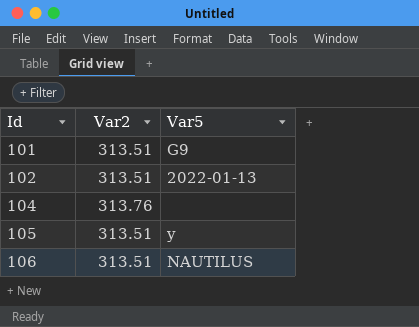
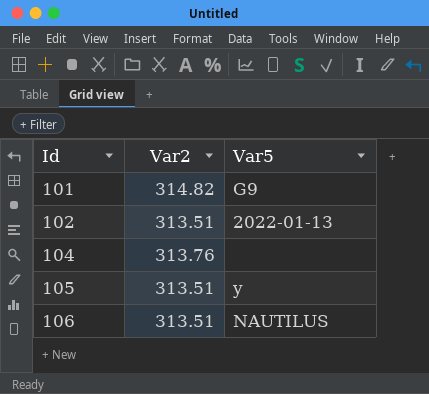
101 | Var2: 313.51 -> 314.82

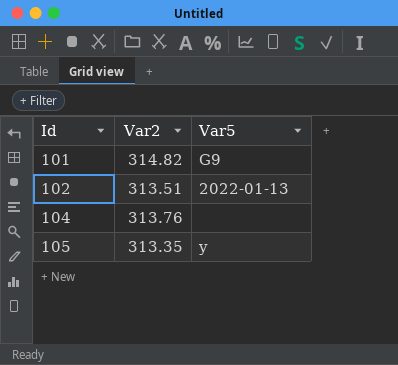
row 106: 313.51 | NAUTILUS -> none
105 | Var2: 313.51 -> 313.35

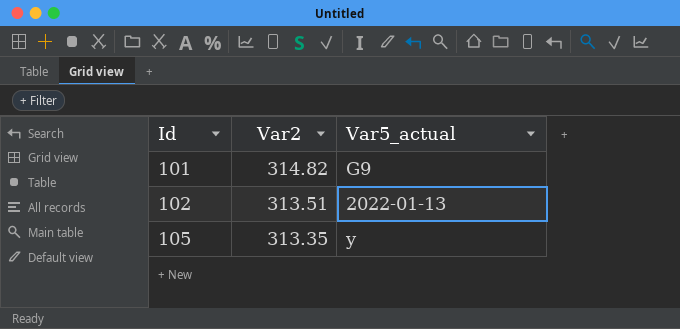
column name: Var5 -> Var5_actual
row 104: 313.76 | none -> none

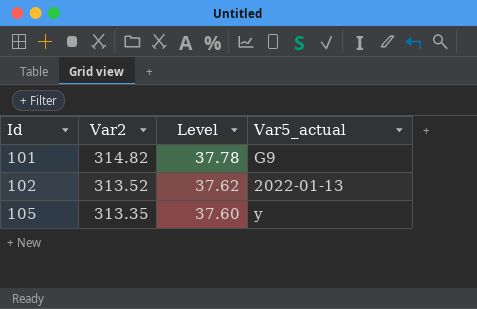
column Level | formula: none -> [Var2] * 0.12
102 | Var2: 313.51 -> 313.52

